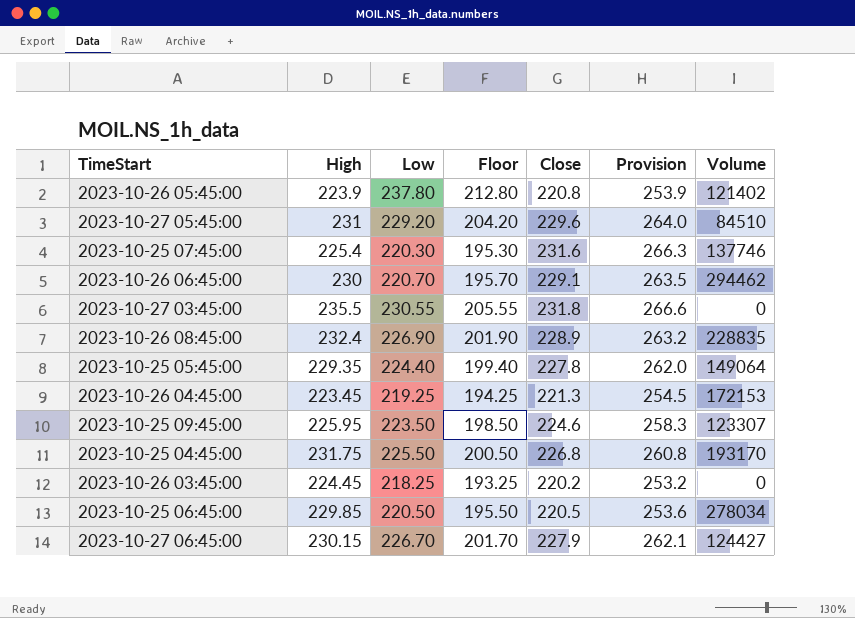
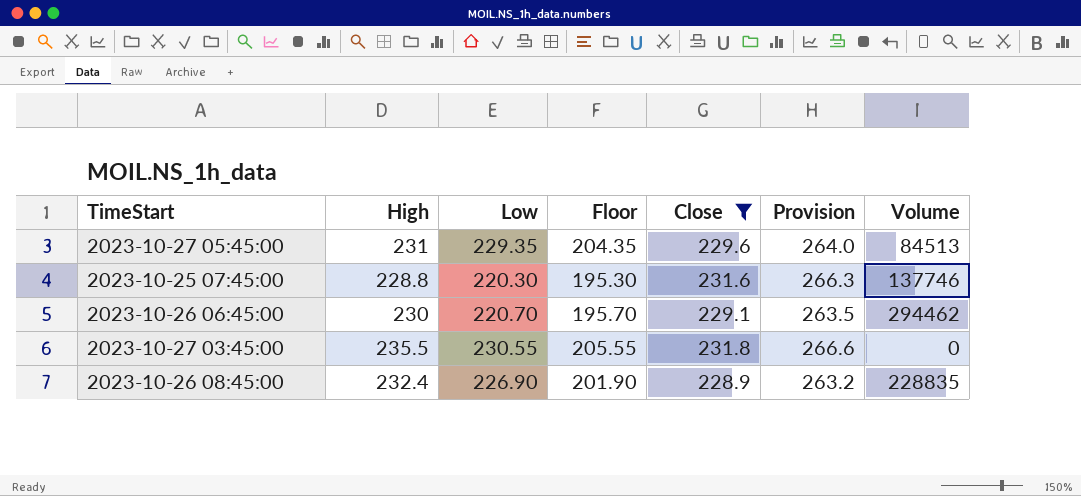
filter: none -> Close >= 228.9
2023-10-27 05:45:00 | Low: 229.20 -> 229.35
2023-10-27 05:45:00 | Floor: 204.20 -> 204.35
2023-10-27 05:45:00 | Volume: 84510 -> 84513
2023-10-25 07:45:00 | High: 225.4 -> 228.8

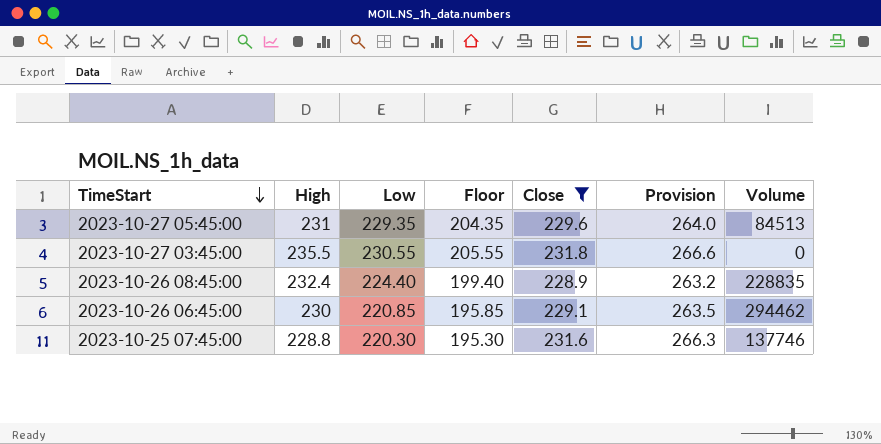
row order: none -> TimeStart descending
2023-10-26 08:45:00 | Low: 226.90 -> 224.40
2023-10-26 08:45:00 | Floor: 201.90 -> 199.40
2023-10-26 06:45:00 | Low: 220.70 -> 220.85
2023-10-26 06:45:00 | Floor: 195.70 -> 195.85

